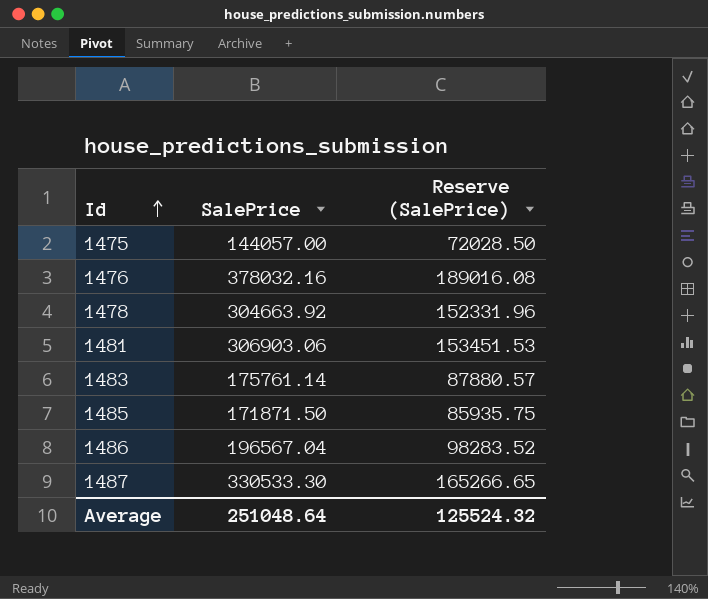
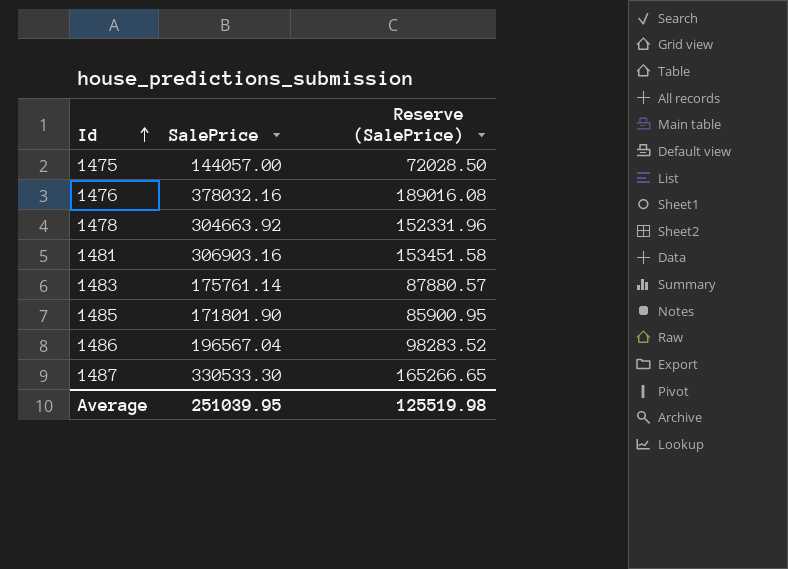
1481 | SalePrice: 306903.06 -> 306903.16
1481 | Reserve (SalePrice): 153451.53 -> 153451.58
1485 | SalePrice: 171871.50 -> 171801.90
1485 | Reserve (SalePrice): 85935.75 -> 85900.95
Average | SalePrice: 251048.64 -> 251039.95
Average | Reserve (SalePrice): 125524.32 -> 125519.98

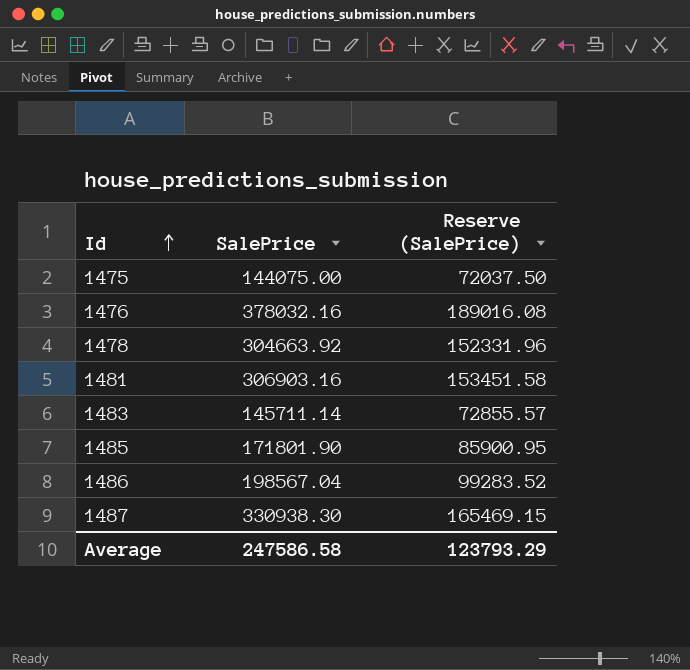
1475 | SalePrice: 144057.00 -> 144075.00
1475 | Reserve (SalePrice): 72028.50 -> 72037.50
1483 | SalePrice: 175761.14 -> 145711.14
1483 | Reserve (SalePrice): 87880.57 -> 72855.57
1486 | SalePrice: 196567.04 -> 198567.04
1486 | Reserve (SalePrice): 98283.52 -> 99283.52
1487 | SalePrice: 330533.30 -> 330938.30
1487 | Reserve (SalePrice): 165266.65 -> 165469.15
Average | SalePrice: 251039.95 -> 247586.58
Average | Reserve (SalePrice): 125519.98 -> 123793.29

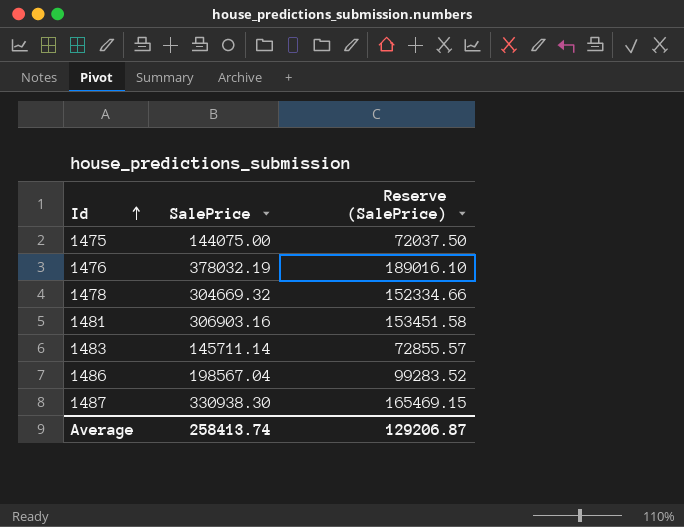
row 1485: 171801.90 | 85900.95 -> none
1476 | SalePrice: 378032.16 -> 378032.19
1476 | Reserve (SalePrice): 189016.08 -> 189016.10
1478 | SalePrice: 304663.92 -> 304669.32
1478 | Reserve (SalePrice): 152331.96 -> 152334.66
Average | SalePrice: 247586.58 -> 258413.74
Average | Reserve (SalePrice): 123793.29 -> 129206.87

